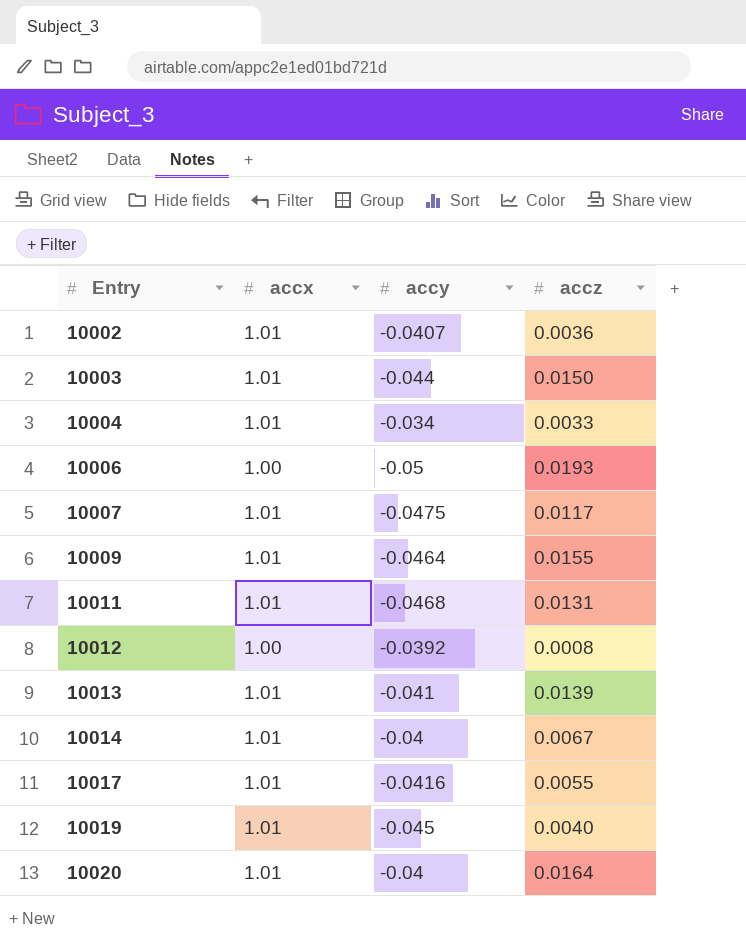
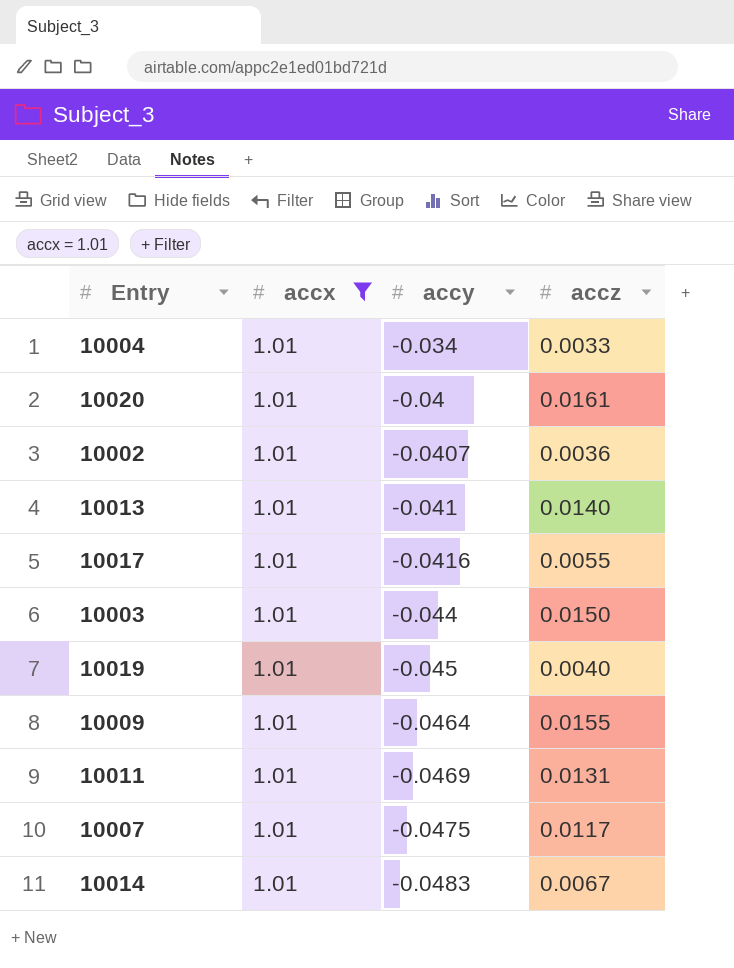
filter: none -> accx = 1.01
row order: Entry ascending -> accy descending
10020 | accz: 0.0164 -> 0.0161
10013 | accz: 0.0139 -> 0.0140
10011 | accy: -0.0468 -> -0.0469
10014 | accy: -0.04 -> -0.0483

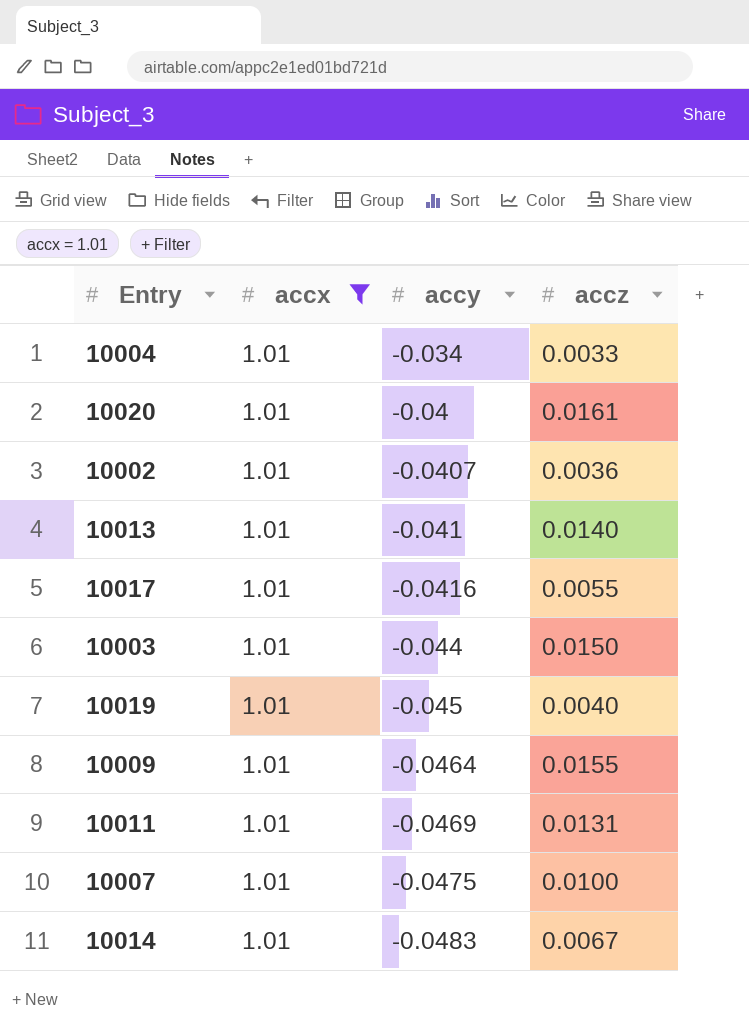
10007 | accz: 0.0117 -> 0.0100

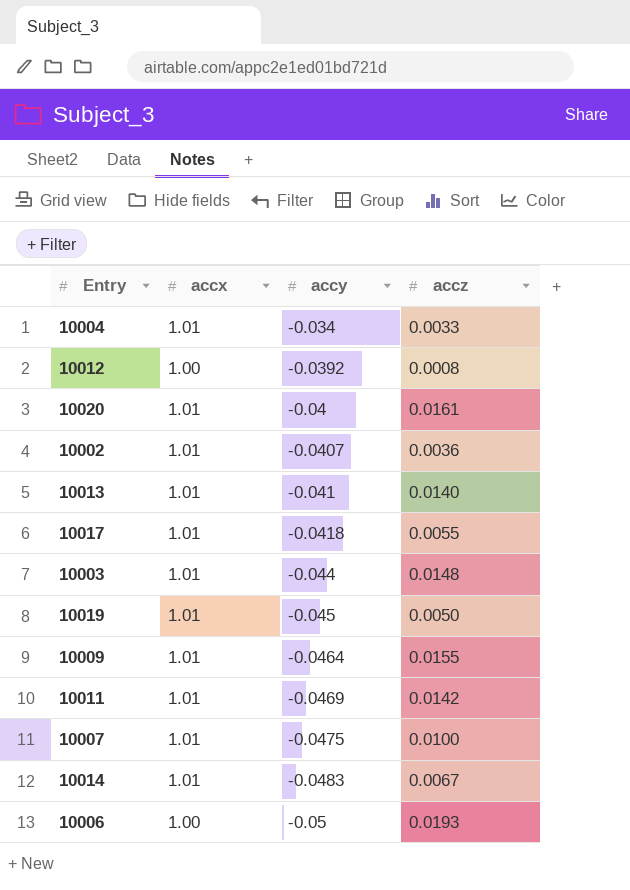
filter: accx = 1.01 -> none
10017 | accy: -0.0416 -> -0.0418
10003 | accz: 0.0150 -> 0.0148
10019 | accz: 0.0040 -> 0.0050
10011 | accz: 0.0131 -> 0.0142

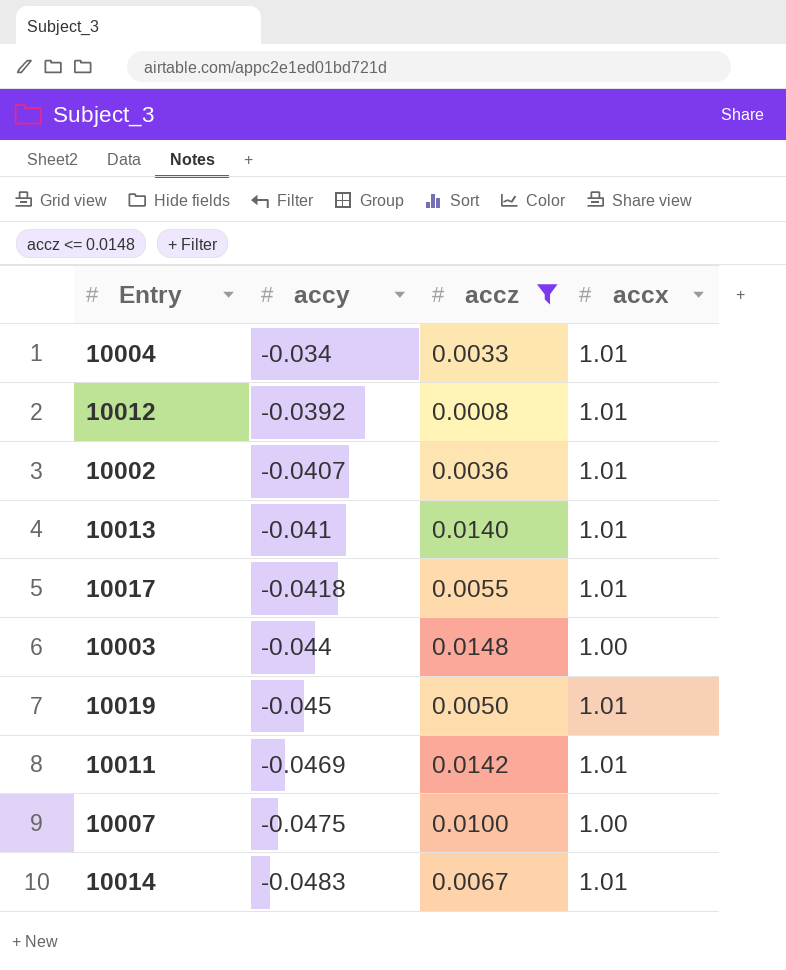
filter: none -> accz <= 0.0148
column accx | position: 2 -> 4
10012 | accx: 1.00 -> 1.01
10003 | accx: 1.01 -> 1.00
10007 | accx: 1.01 -> 1.00

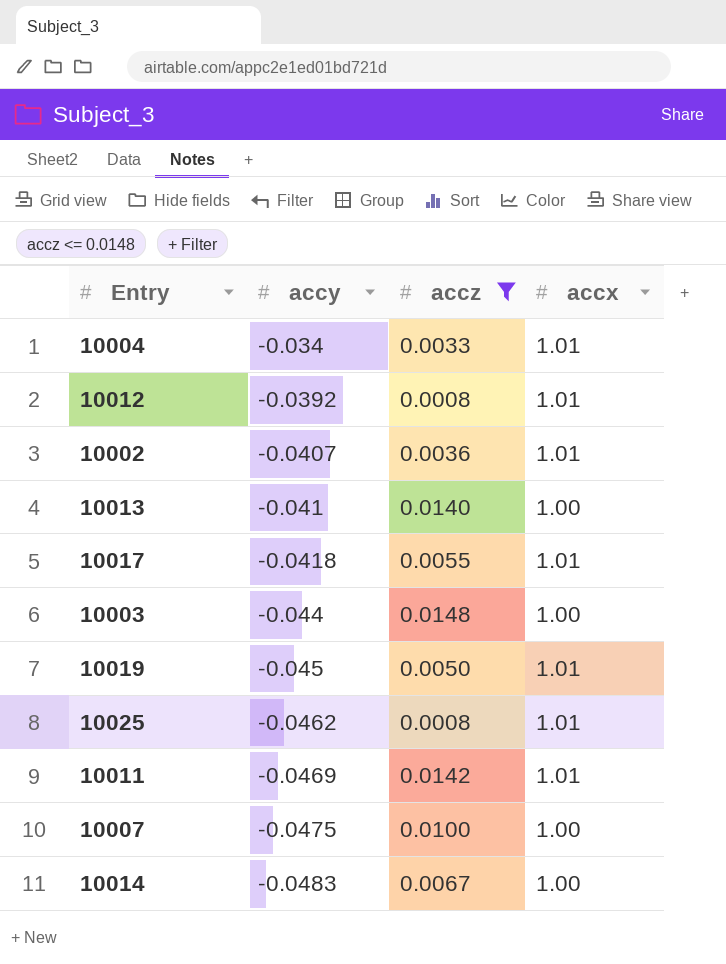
10013 | accx: 1.01 -> 1.00
row 10025: none -> -0.0462 | 0.0008 | 1.01
10014 | accx: 1.01 -> 1.00

